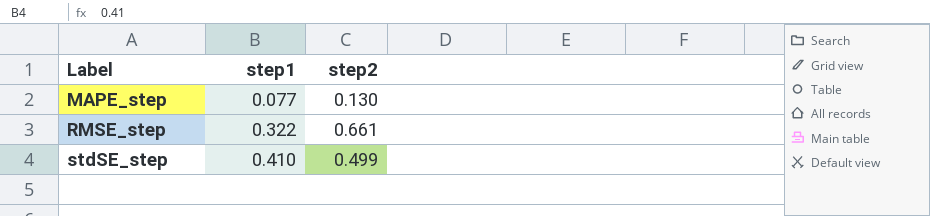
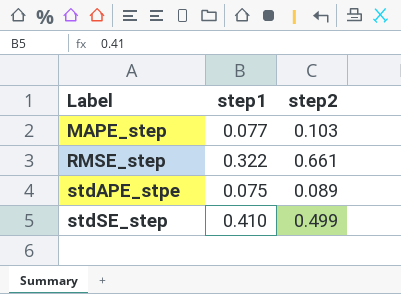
MAPE_step | step2: 0.130 -> 0.103
row stdAPE_stpe: none -> 0.075 | 0.089

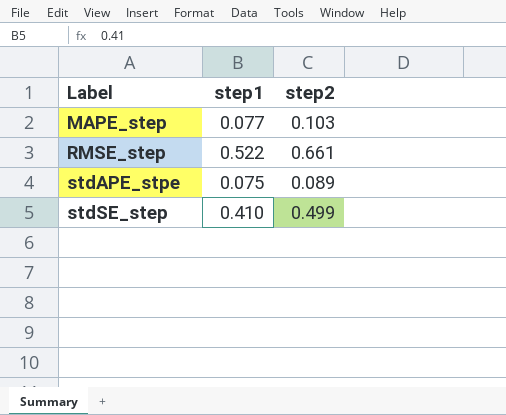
RMSE_step | step1: 0.322 -> 0.522

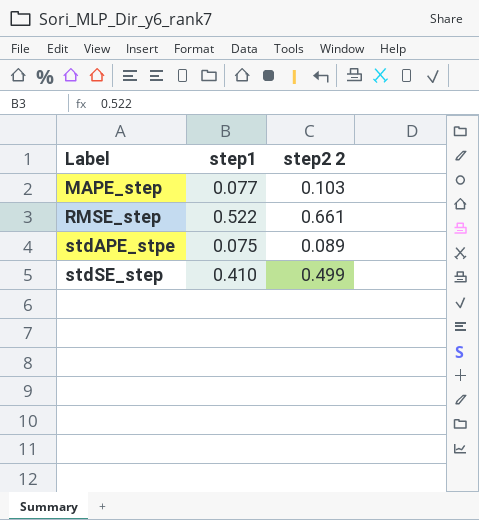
column name: step2 -> step2 2

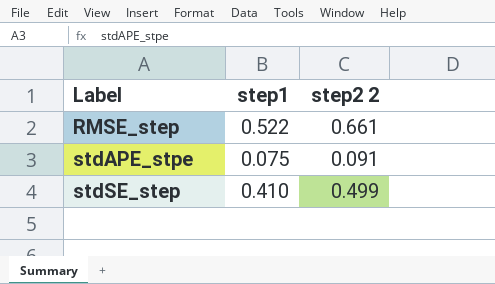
row MAPE_step: 0.077 | 0.103 -> none
stdAPE_stpe | step2 2: 0.089 -> 0.091

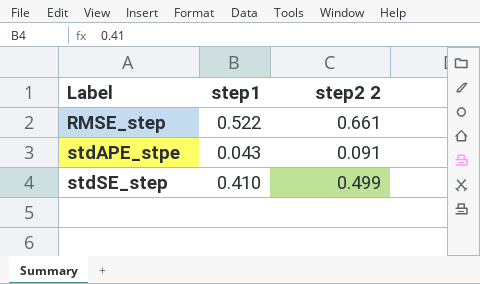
stdAPE_stpe | step1: 0.075 -> 0.043

